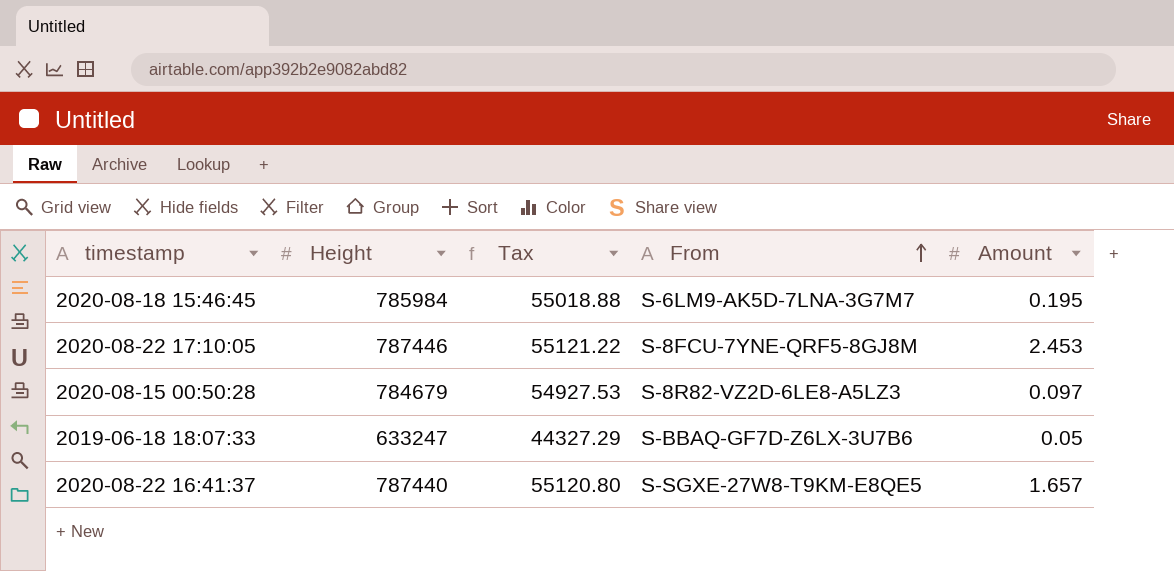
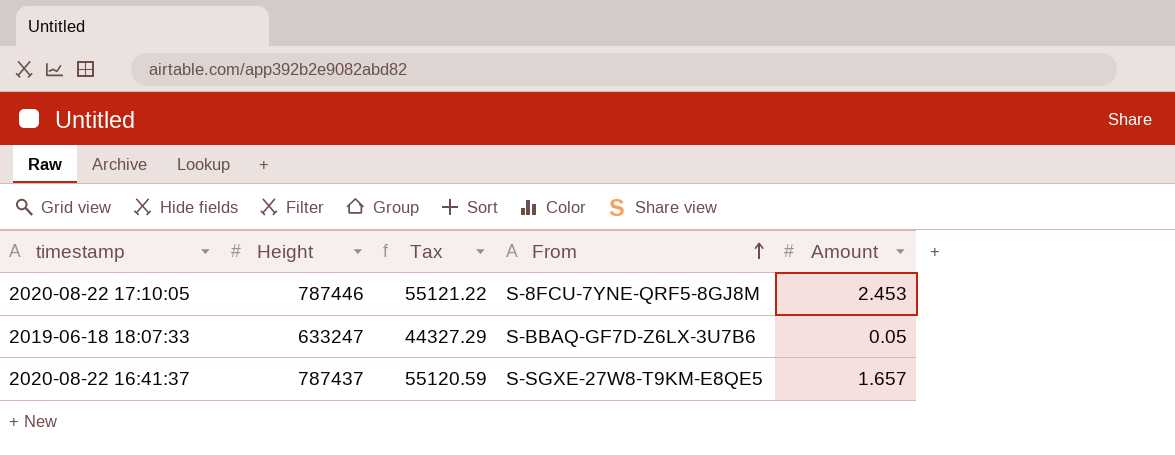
row 2020-08-18 15:46:45: 785984 | 55018.88 | S-6LM9-AK5D-7LNA-3G7M7 | 0.195 -> none
row 2020-08-15 00:50:28: 784679 | 54927.53 | S-8R82-VZ2D-6LE8-A5LZ3 | 0.097 -> none
2020-08-22 16:41:37 | Height: 787440 -> 787437
2020-08-22 16:41:37 | Tax: 55120.80 -> 55120.59

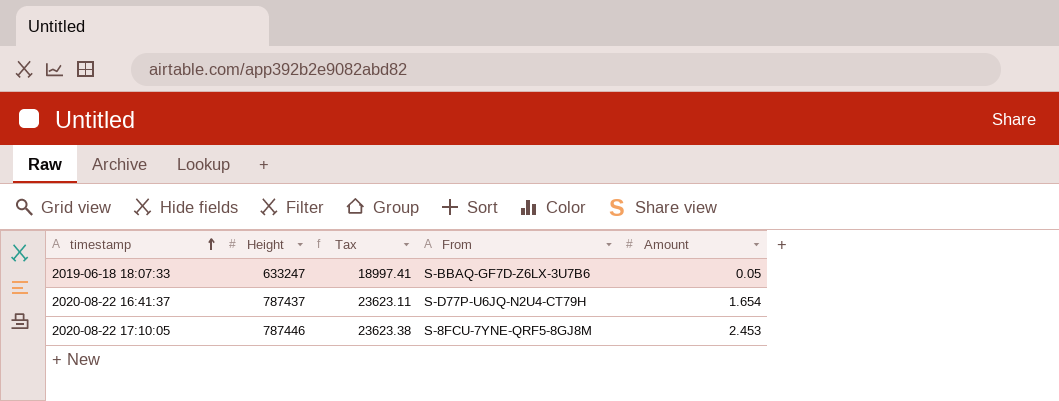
row order: From ascending -> timestamp ascending
column Tax | formula: [Height] * 0.07 -> [Height] * 0.03
2020-08-22 16:41:37 | From: S-SGXE-27W8-T9KM-E8QE5 -> S-D77P-U6JQ-N2U4-CT79H
2020-08-22 16:41:37 | Amount: 1.657 -> 1.654

